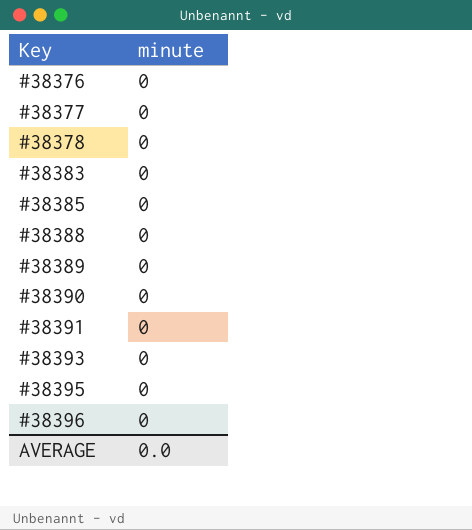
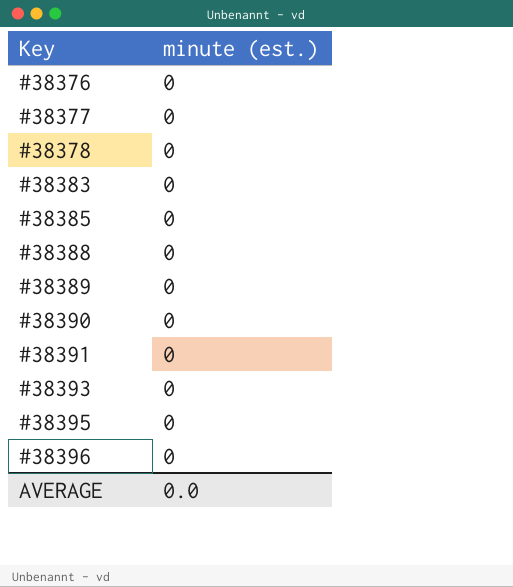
column name: minute -> minute (est.)

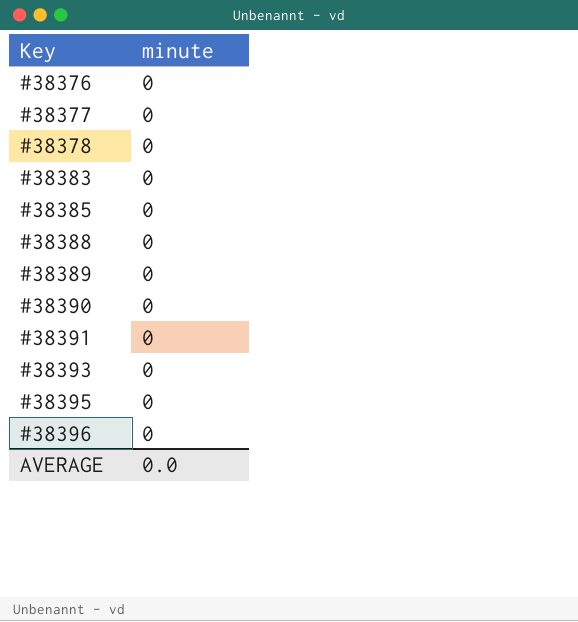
column name: minute (est.) -> minute

